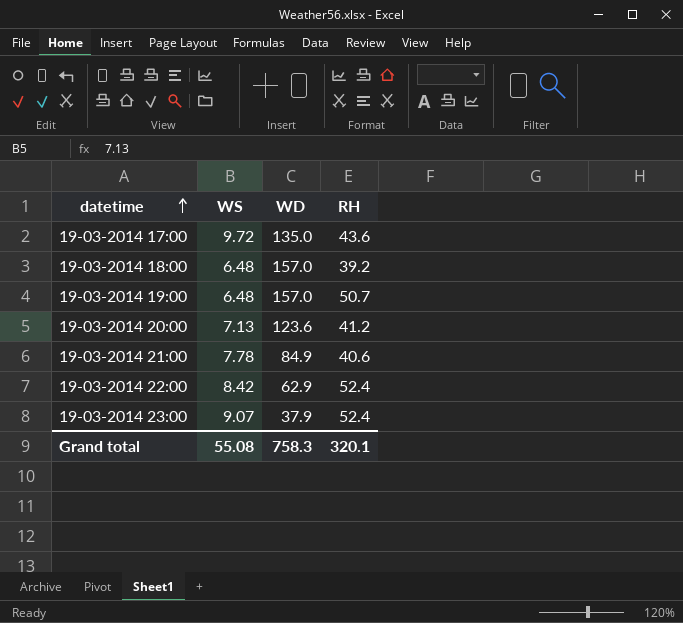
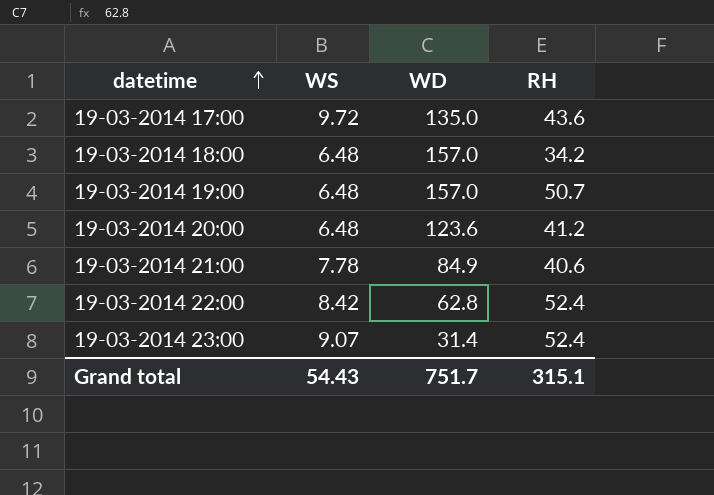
19-03-2014 18:00 | RH: 39.2 -> 34.2
19-03-2014 20:00 | WS: 7.13 -> 6.48
19-03-2014 22:00 | WD: 62.9 -> 62.8
19-03-2014 23:00 | WD: 37.9 -> 31.4
Grand total | WS: 55.08 -> 54.43
Grand total | WD: 758.3 -> 751.7
Grand total | RH: 320.1 -> 315.1

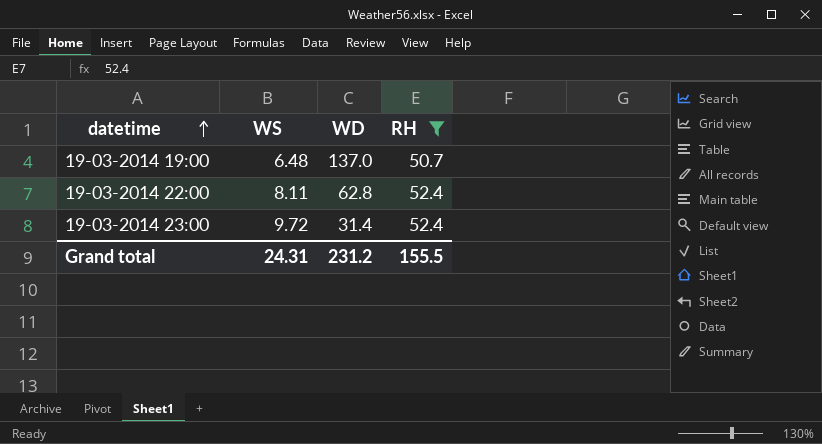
filter: none -> RH >= 50.7
19-03-2014 19:00 | WD: 157.0 -> 137.0
19-03-2014 22:00 | WS: 8.42 -> 8.11
19-03-2014 23:00 | WS: 9.07 -> 9.72
Grand total | WS: 54.43 -> 24.31
Grand total | WD: 751.7 -> 231.2
Grand total | RH: 315.1 -> 155.5

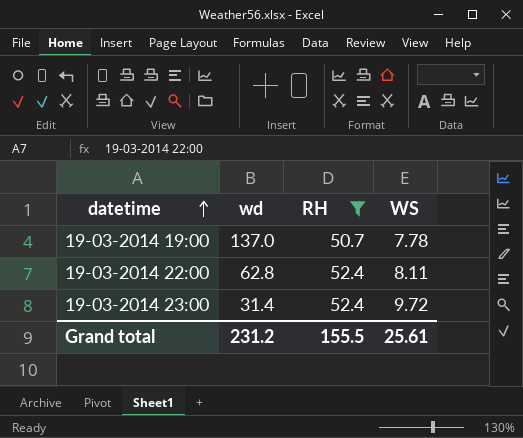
column name: WD -> wd
column WS | position: 2 -> 4
19-03-2014 19:00 | WS: 6.48 -> 7.78
Grand total | WS: 24.31 -> 25.61

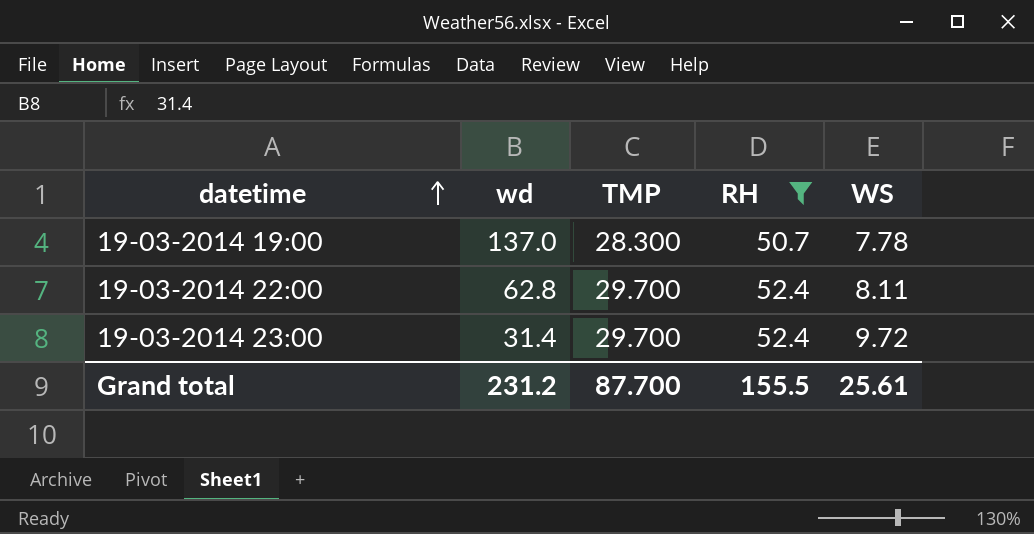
column TMP | position: none -> 3

